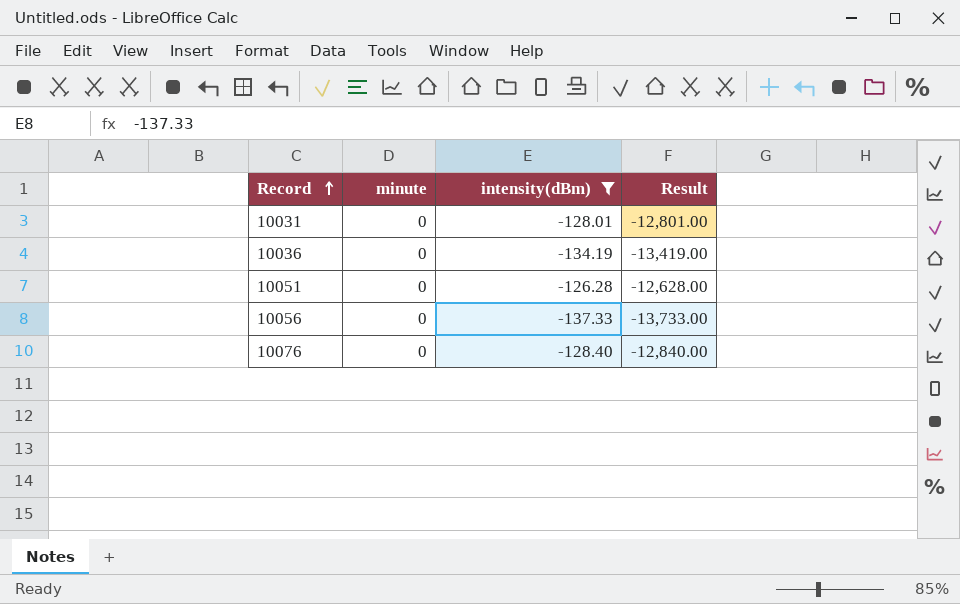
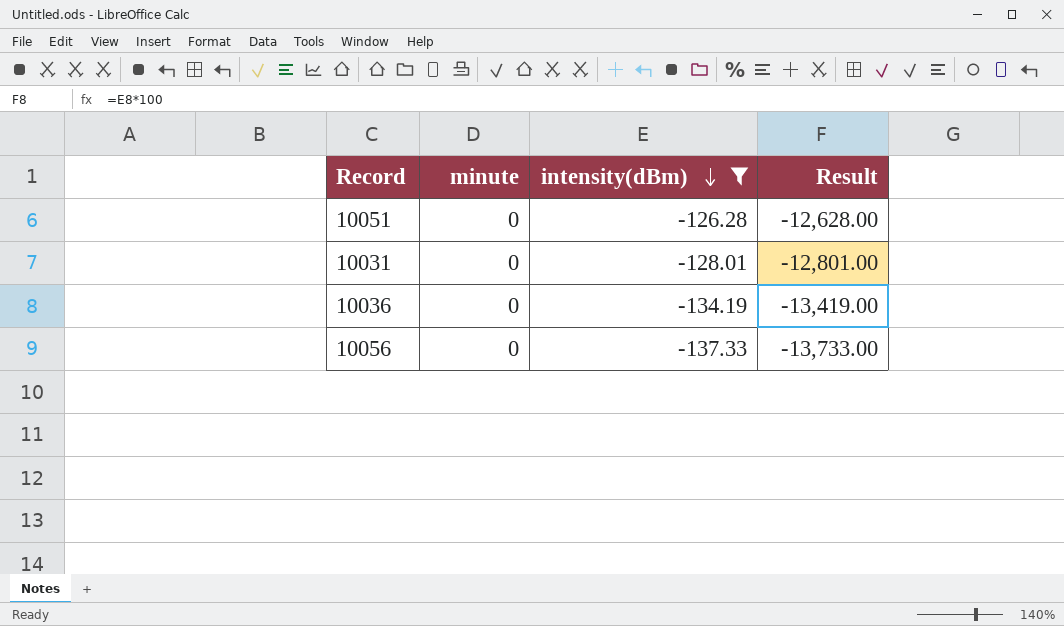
row order: Record ascending -> intensity(dBm) descending
row 10076: 0 | -128.40 | -12,840.00 -> none

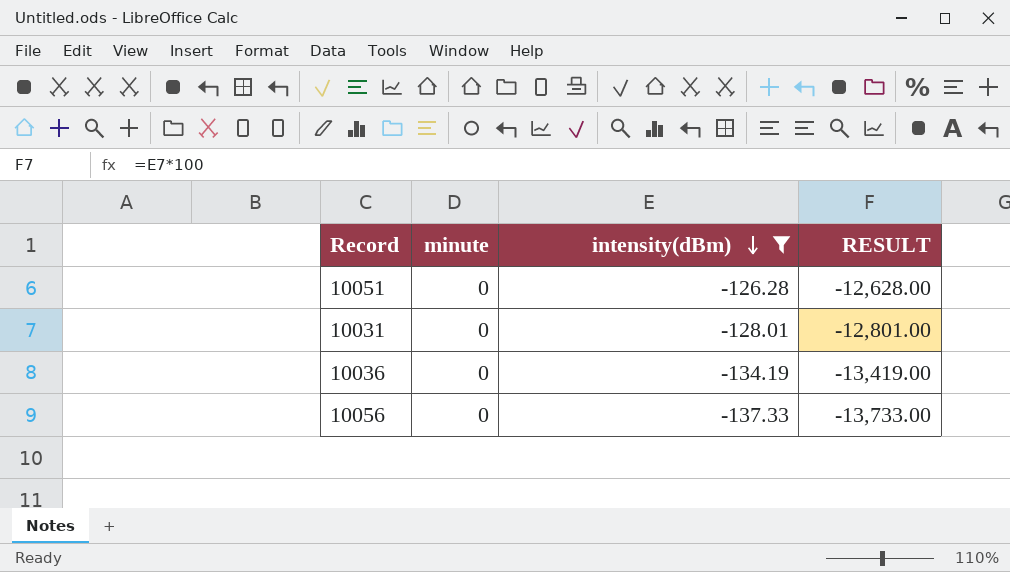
column name: Result -> RESULT

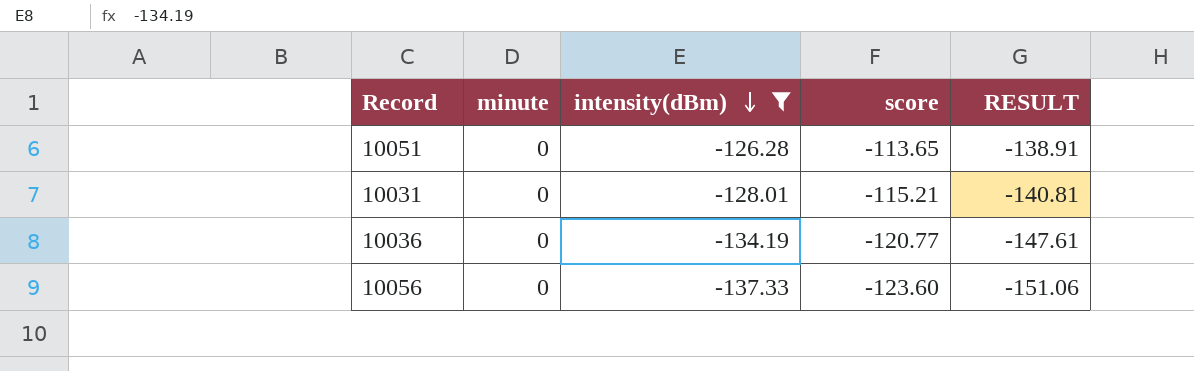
column score | formula: none -> [intensity(dBm)] * 0.9
column RESULT | formula: [intensity(dBm)] * 100 -> [intensity(dBm)] * 1.1

